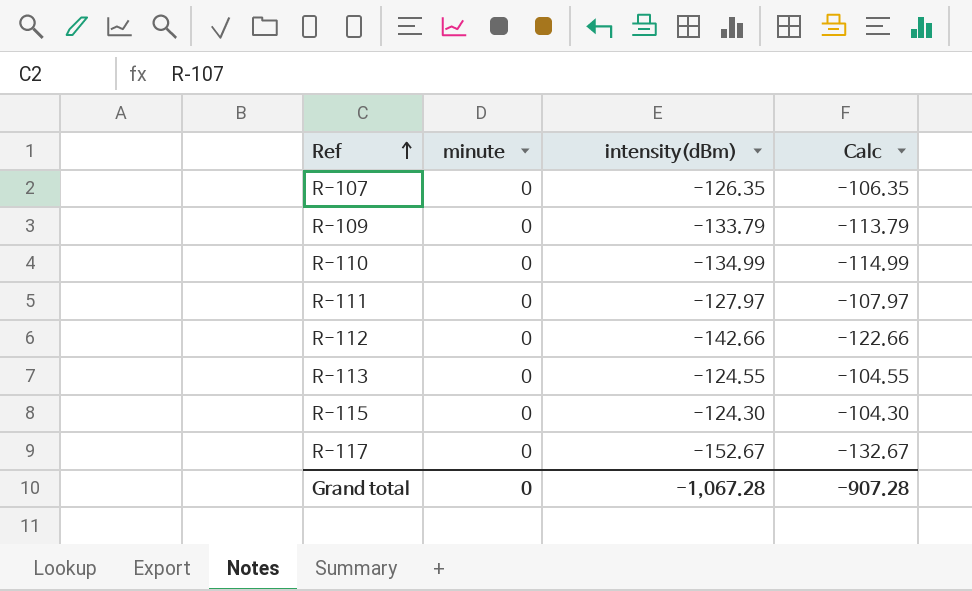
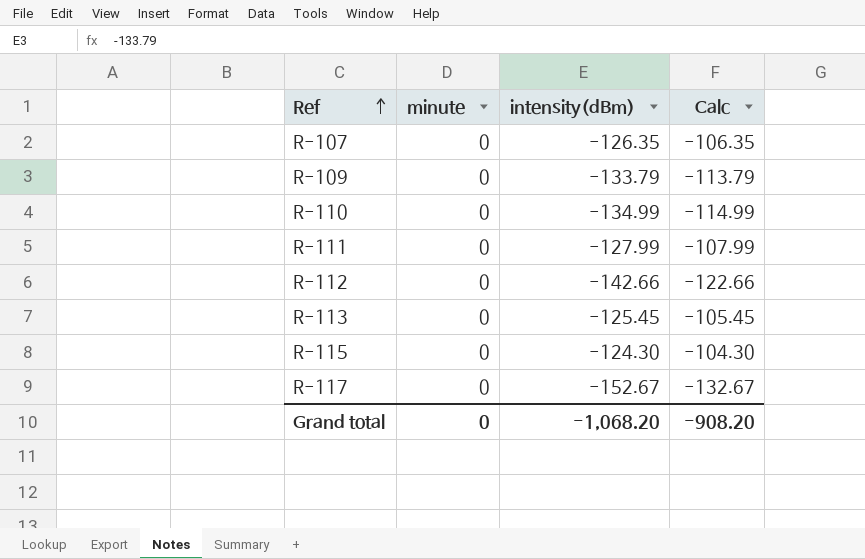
R-111 | intensity(dBm): -127.97 -> -127.99
R-111 | Calc: -107.97 -> -107.99
R-113 | intensity(dBm): -124.55 -> -125.45
R-113 | Calc: -104.55 -> -105.45
Grand total | intensity(dBm): -1,067.28 -> -1,068.20
Grand total | Calc: -907.28 -> -908.20

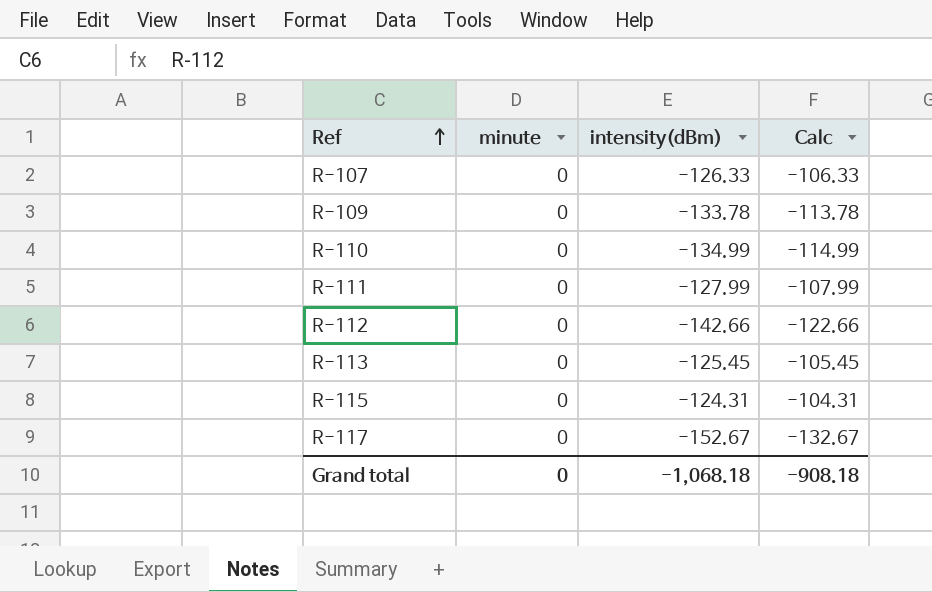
R-107 | intensity(dBm): -126.35 -> -126.33
R-107 | Calc: -106.35 -> -106.33
R-109 | intensity(dBm): -133.79 -> -133.78
R-109 | Calc: -113.79 -> -113.78
R-115 | intensity(dBm): -124.30 -> -124.31
R-115 | Calc: -104.30 -> -104.31
Grand total | intensity(dBm): -1,068.20 -> -1,068.18
Grand total | Calc: -908.20 -> -908.18

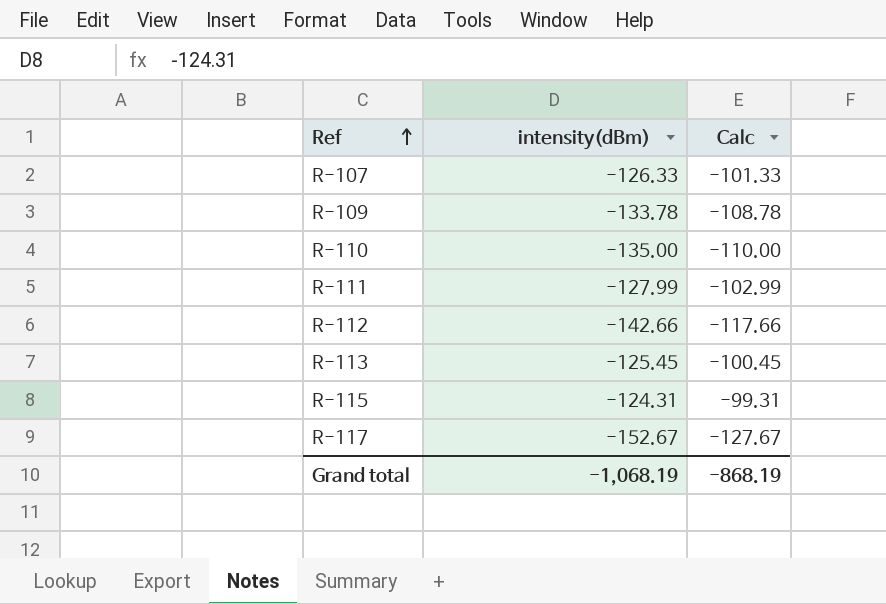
column minute | position: 2 -> none
column Calc | formula: [intensity(dBm)] + 20 -> [intensity(dBm)] + 25
R-110 | intensity(dBm): -134.99 -> -135.00
Grand total | intensity(dBm): -1,068.18 -> -1,068.19
Grand total | Calc: -908.18 -> -868.19

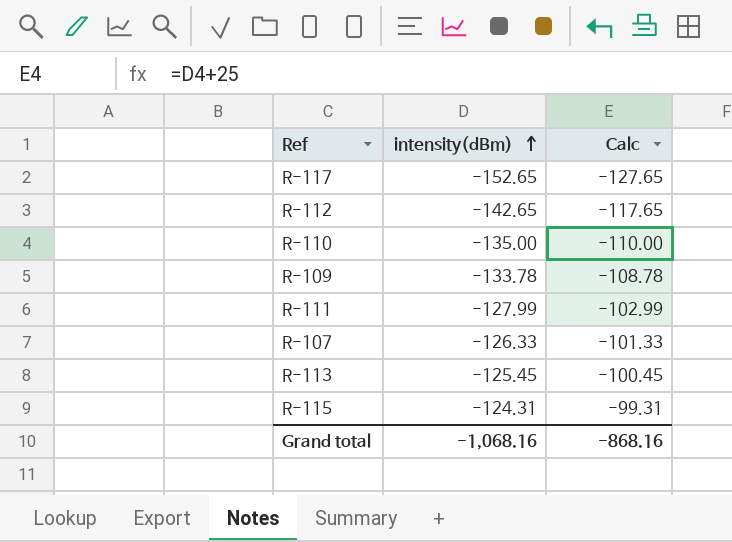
row order: Ref ascending -> intensity(dBm) ascending
R-117 | intensity(dBm): -152.67 -> -152.65
R-117 | Calc: -127.67 -> -127.65
R-112 | intensity(dBm): -142.66 -> -142.65
R-112 | Calc: -117.66 -> -117.65
Grand total | intensity(dBm): -1,068.19 -> -1,068.16
Grand total | Calc: -868.19 -> -868.16

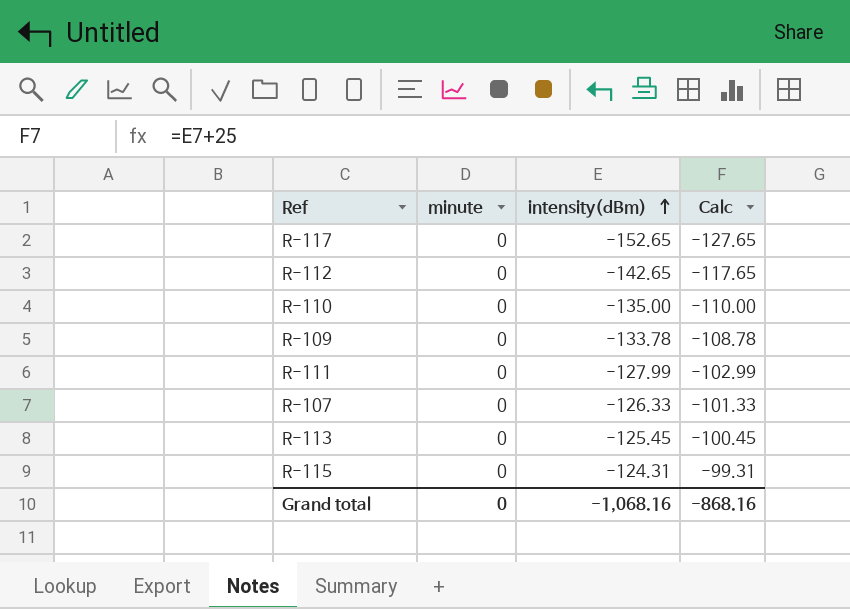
column minute | position: none -> 2

